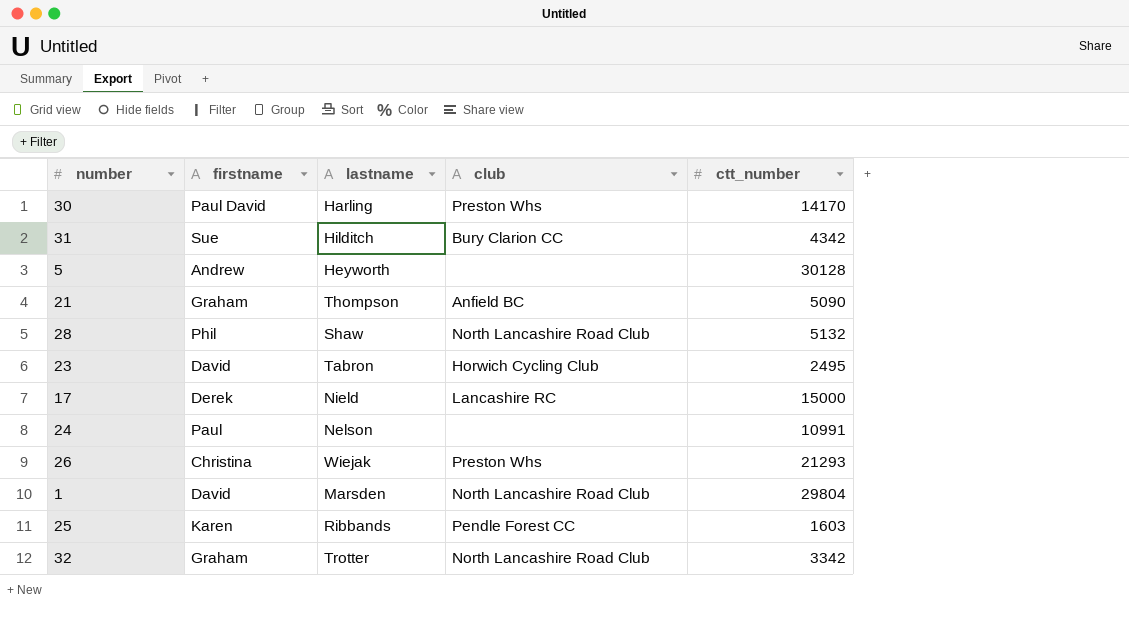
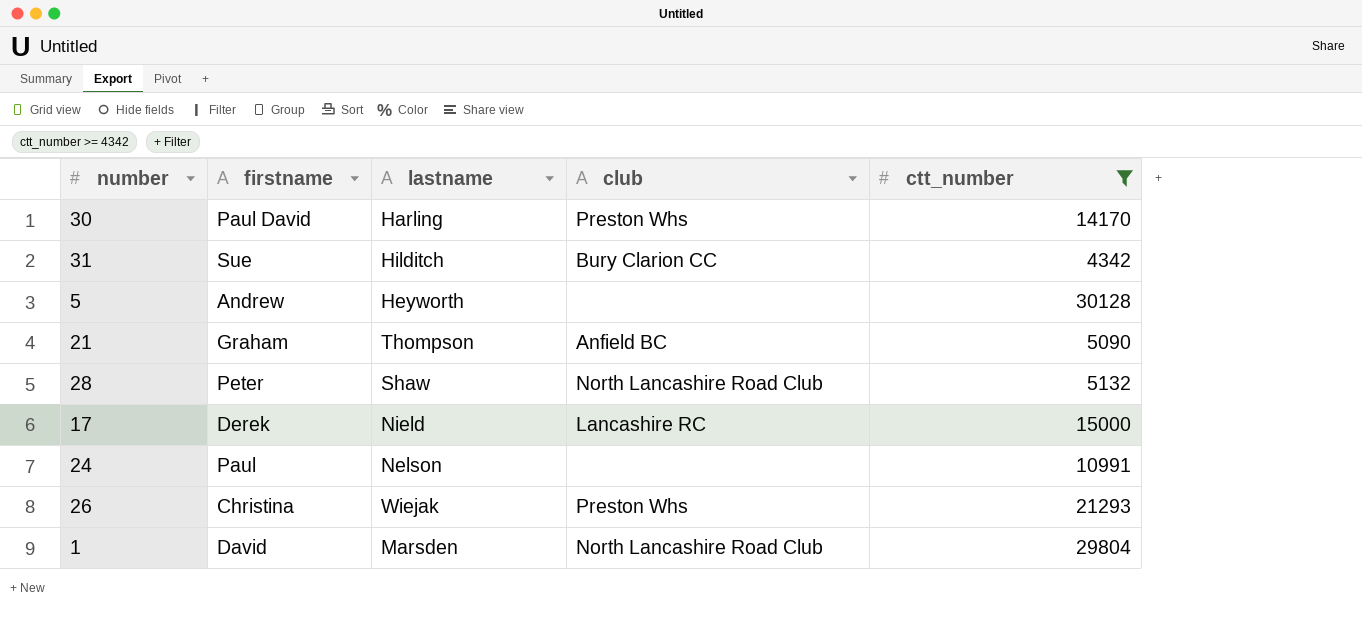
filter: none -> ctt_number >= 4342
28 | firstname: Phil -> Peter

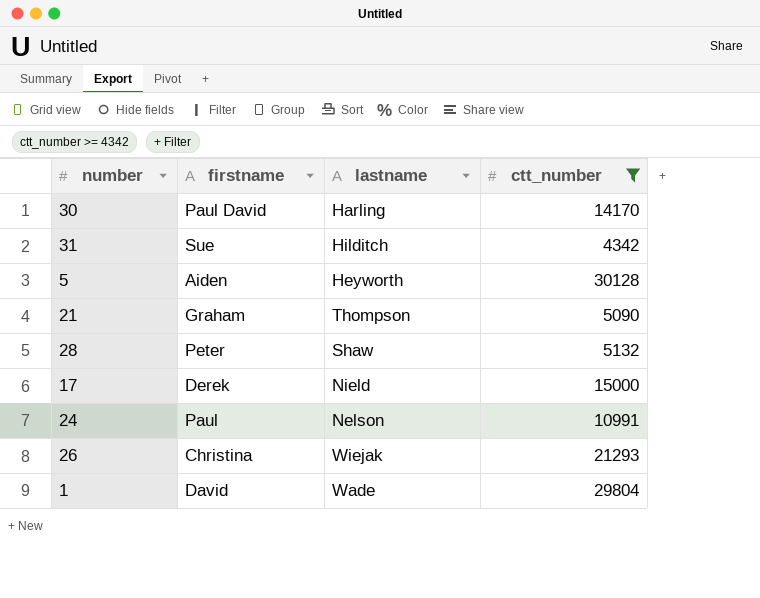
column club | position: 4 -> none
5 | firstname: Andrew -> Aiden
1 | lastname: Marsden -> Wade

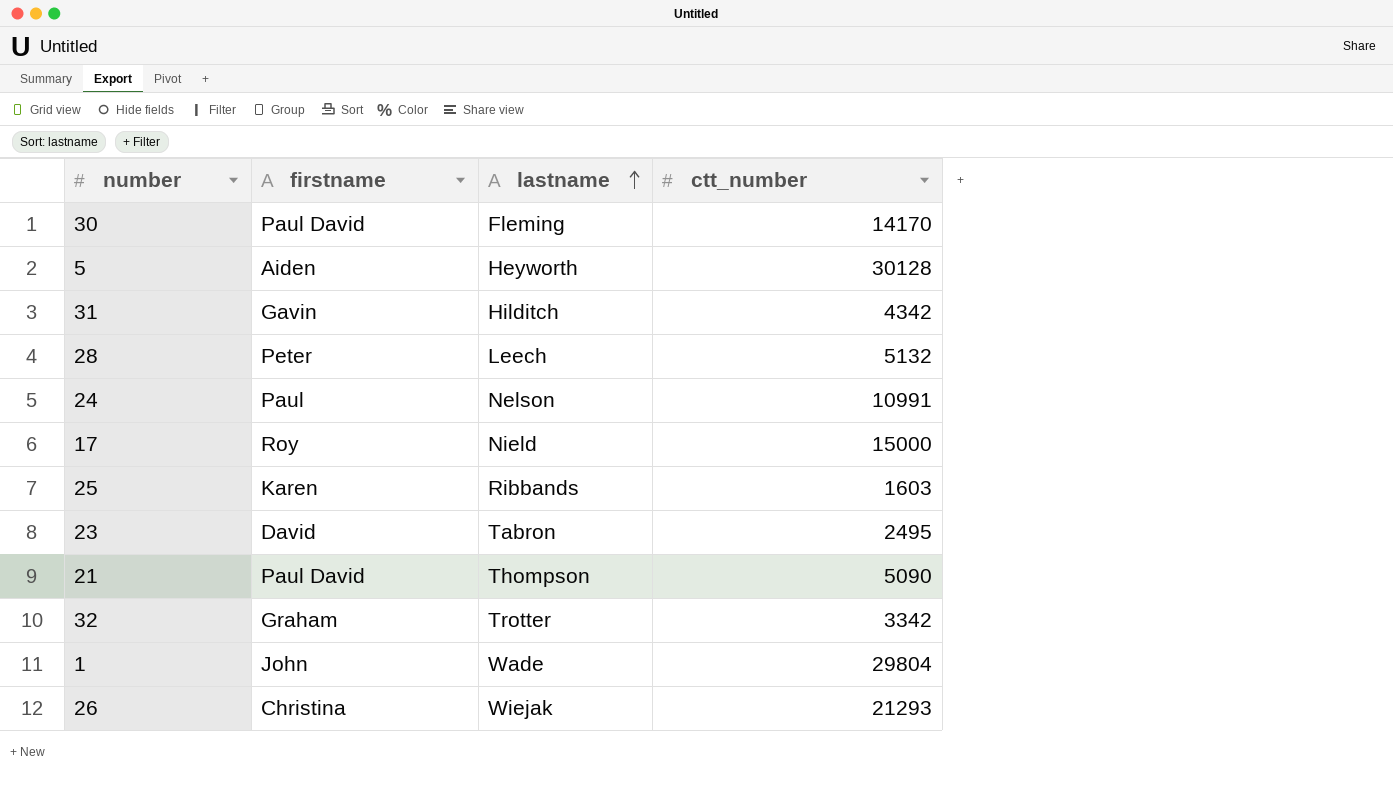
filter: ctt_number >= 4342 -> none
row order: none -> lastname ascending
30 | lastname: Harling -> Fleming
31 | firstname: Sue -> Gavin
28 | lastname: Shaw -> Leech
17 | firstname: Derek -> Roy
21 | firstname: Graham -> Paul David
1 | firstname: David -> John

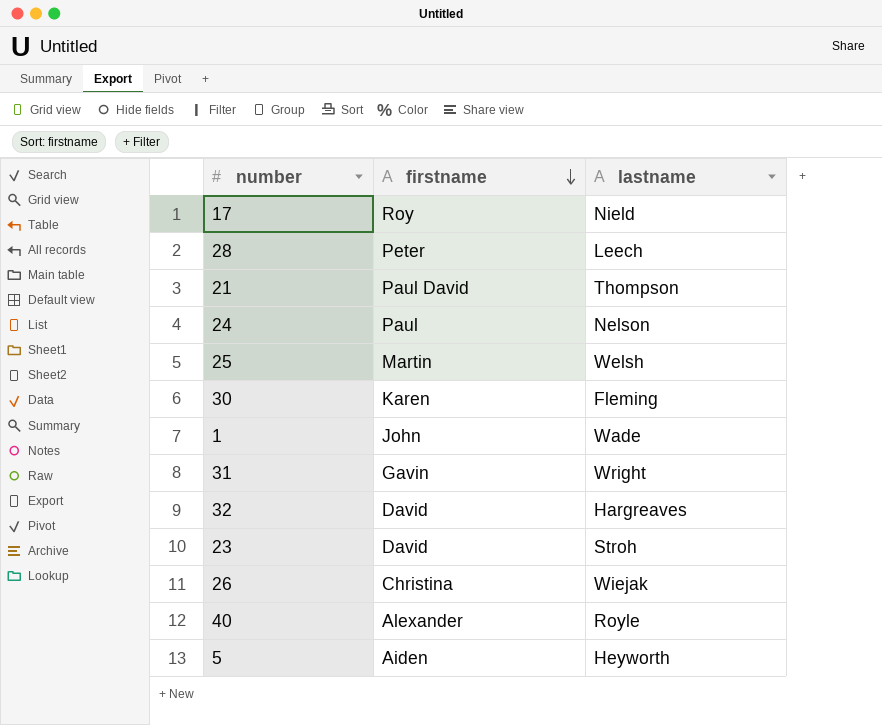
row order: lastname ascending -> firstname descending
column ctt_number | position: 4 -> none
25 | firstname: Karen -> Martin
25 | lastname: Ribbands -> Welsh
30 | firstname: Paul David -> Karen
31 | lastname: Hilditch -> Wright
32 | firstname: Graham -> David
32 | lastname: Trotter -> Hargreaves
23 | lastname: Tabron -> Stroh
row 40: none -> Alexander | Royle

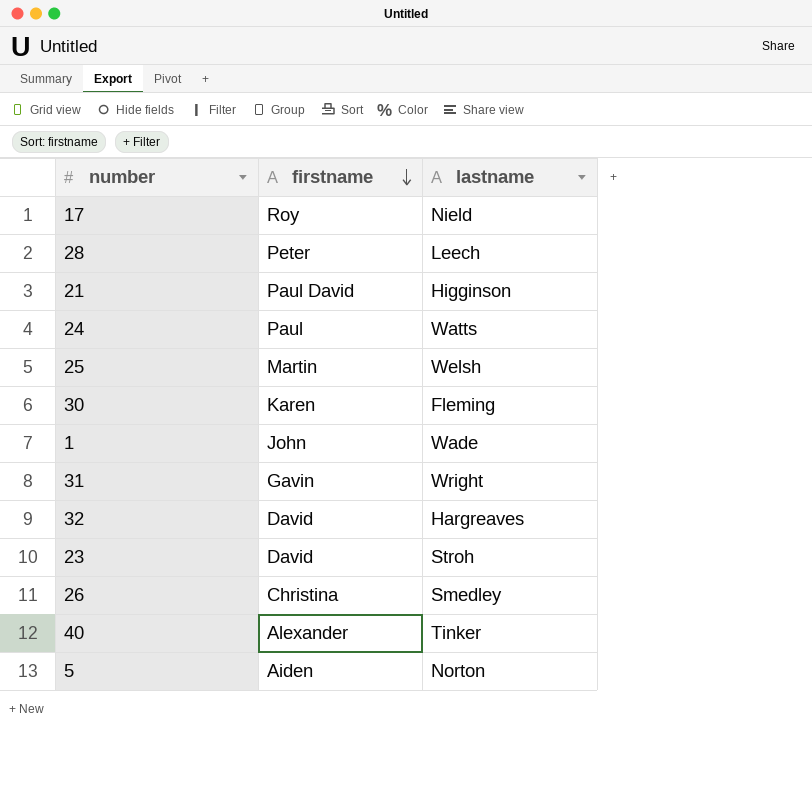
21 | lastname: Thompson -> Higginson
24 | lastname: Nelson -> Watts
26 | lastname: Wiejak -> Smedley
40 | lastname: Royle -> Tinker
5 | lastname: Heyworth -> Norton

